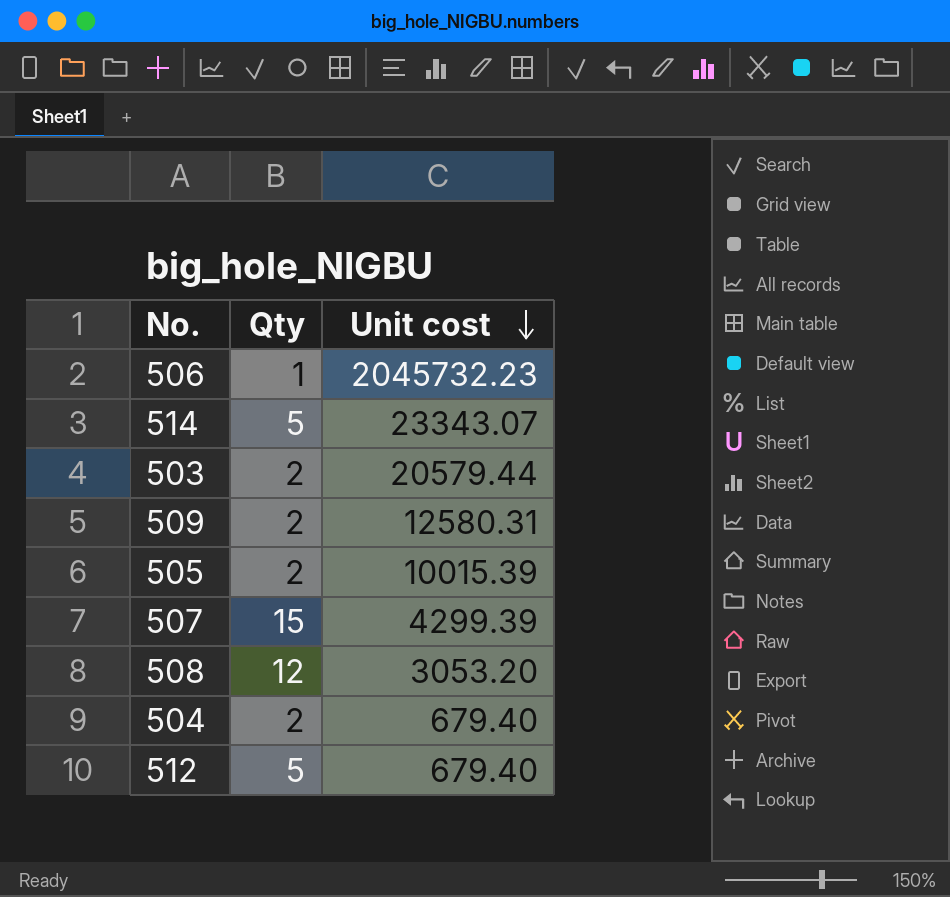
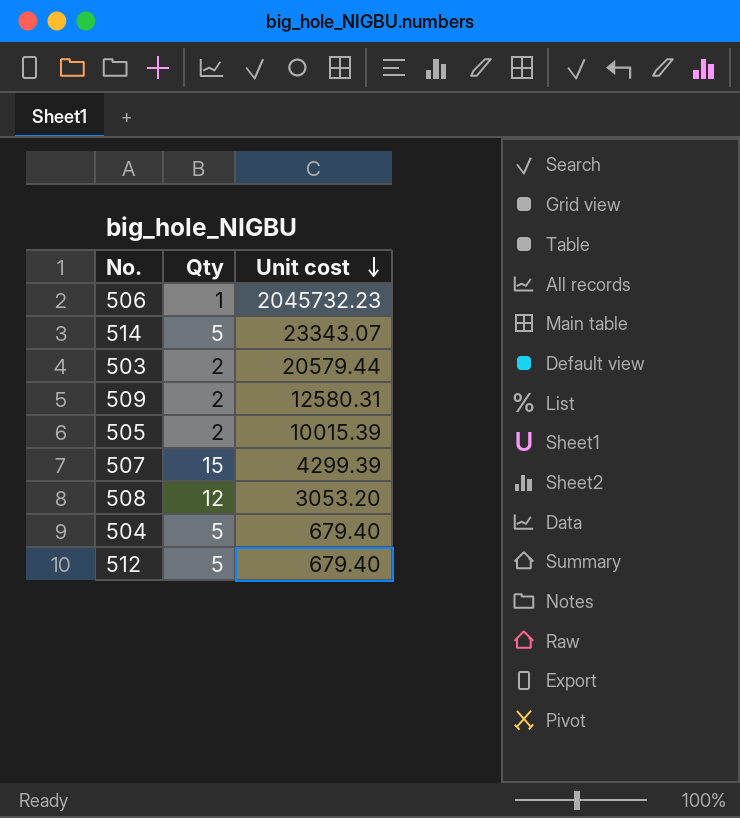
504 | Qty: 2 -> 5

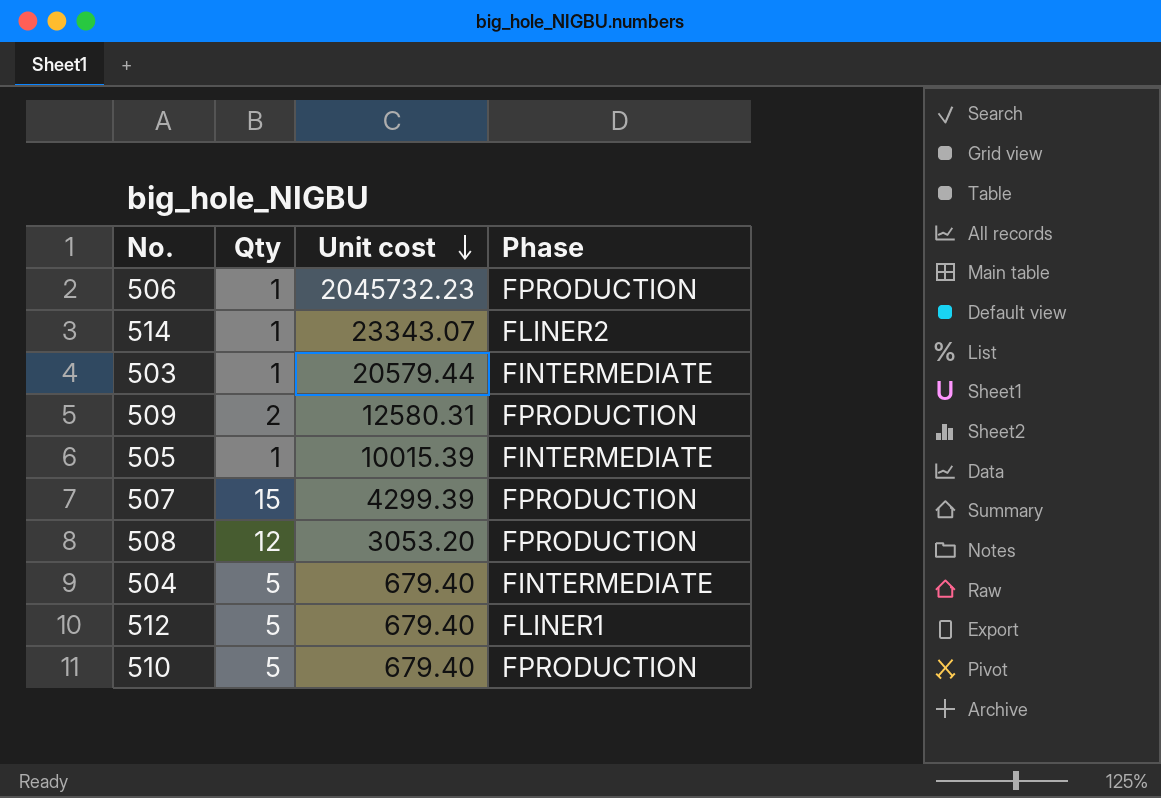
column Phase | position: none -> 4
514 | Qty: 5 -> 1
503 | Qty: 2 -> 1
505 | Qty: 2 -> 1
row 510: none -> 5 | 679.40 | FPRODUCTION

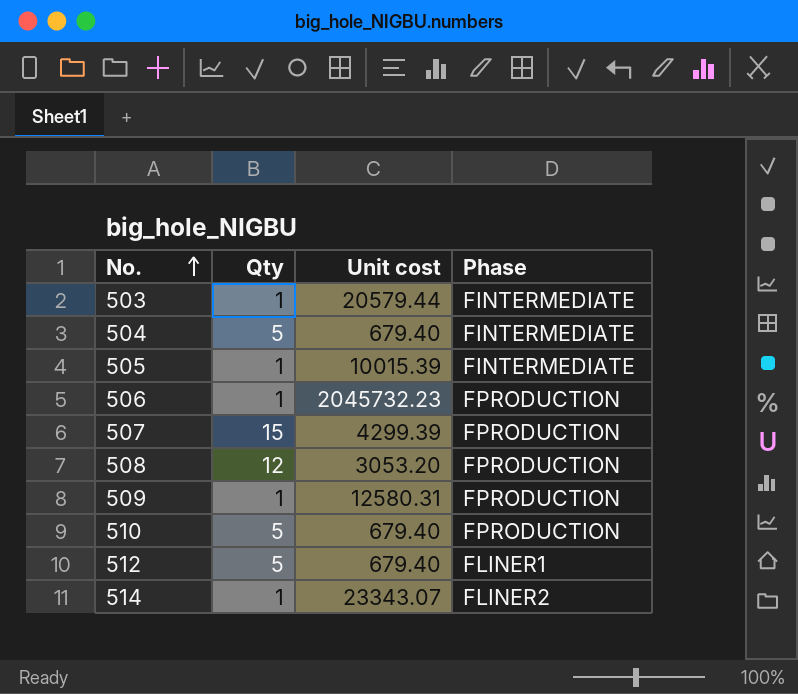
row order: Unit cost descending -> No. ascending
509 | Qty: 2 -> 1

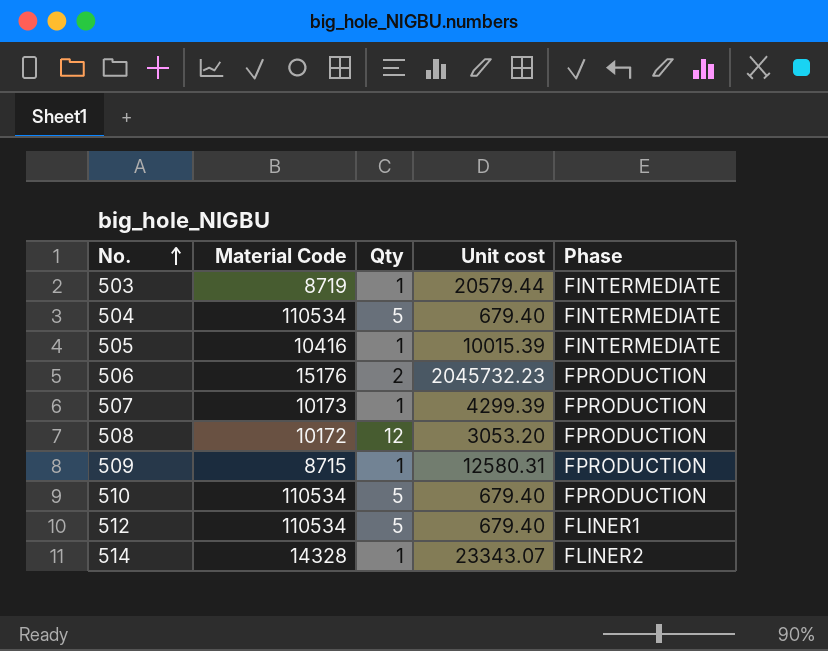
column Material Code | position: none -> 2
506 | Qty: 1 -> 2
507 | Qty: 15 -> 1

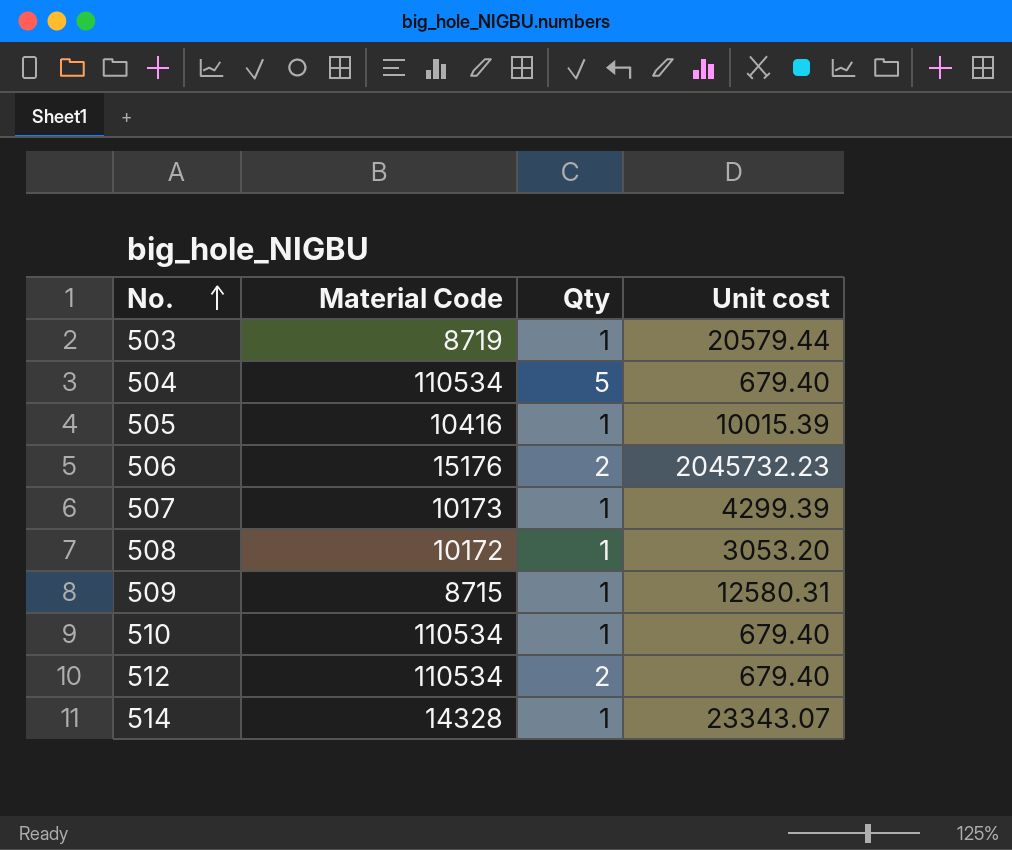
column Phase | position: 5 -> none
508 | Qty: 12 -> 1
510 | Qty: 5 -> 1
512 | Qty: 5 -> 2

